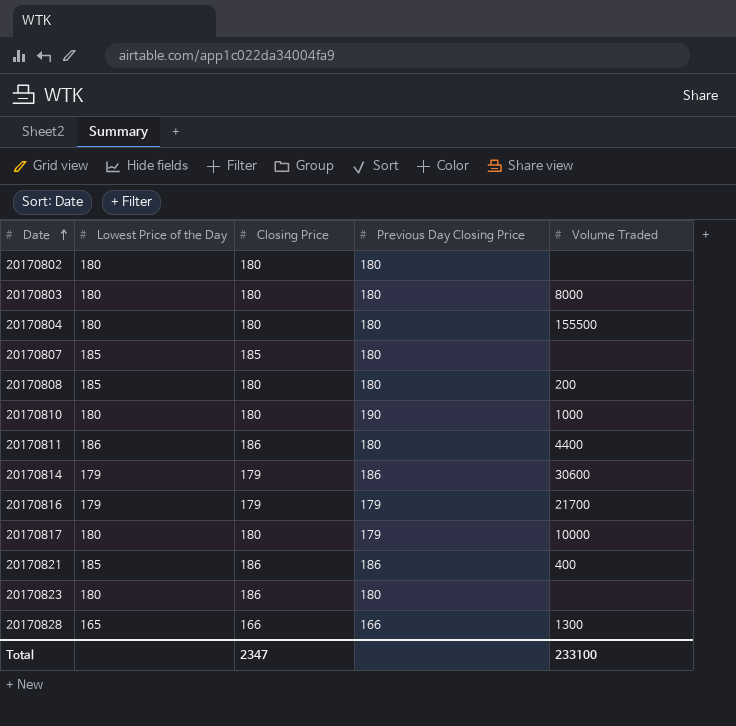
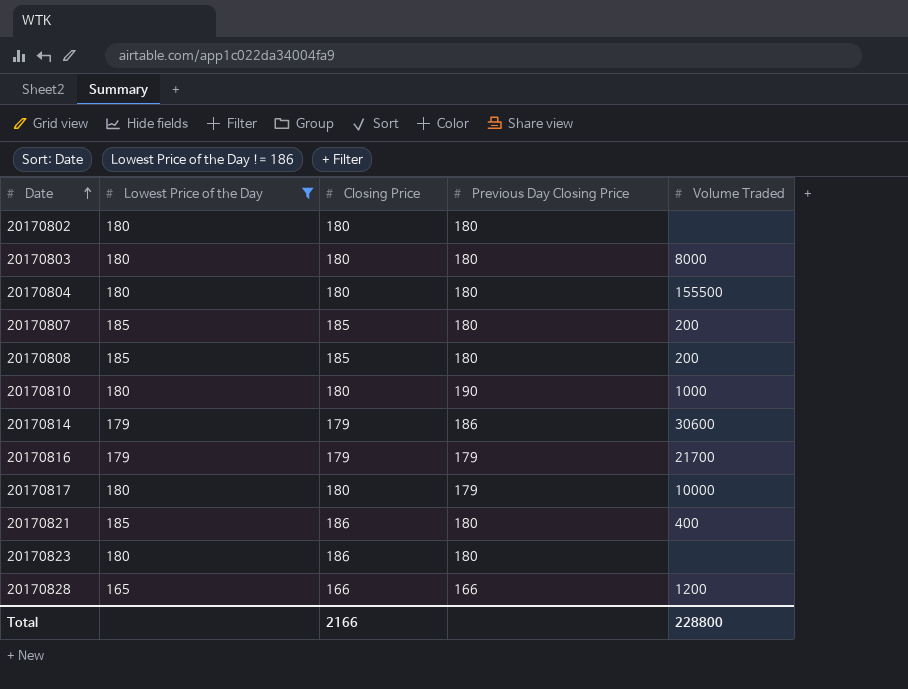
filter: none -> Lowest Price of the Day != 186
20170807 | Volume Traded: none -> 200
20170808 | Closing Price: 180 -> 185
20170821 | Previous Day Closing Price: 186 -> 180
20170828 | Volume Traded: 1300 -> 1200
Total | Closing Price: 2347 -> 2166
Total | Volume Traded: 233100 -> 228800

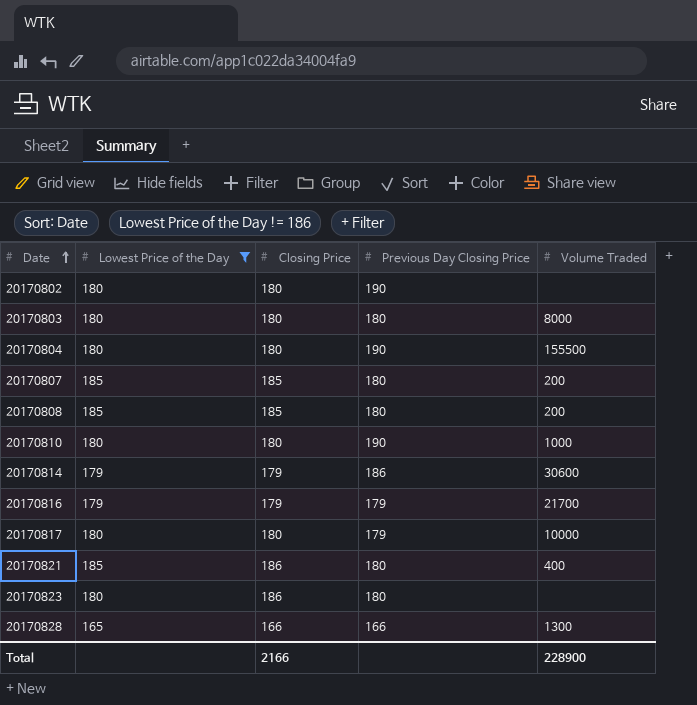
20170802 | Previous Day Closing Price: 180 -> 190
20170804 | Previous Day Closing Price: 180 -> 190
20170828 | Volume Traded: 1200 -> 1300
Total | Volume Traded: 228800 -> 228900

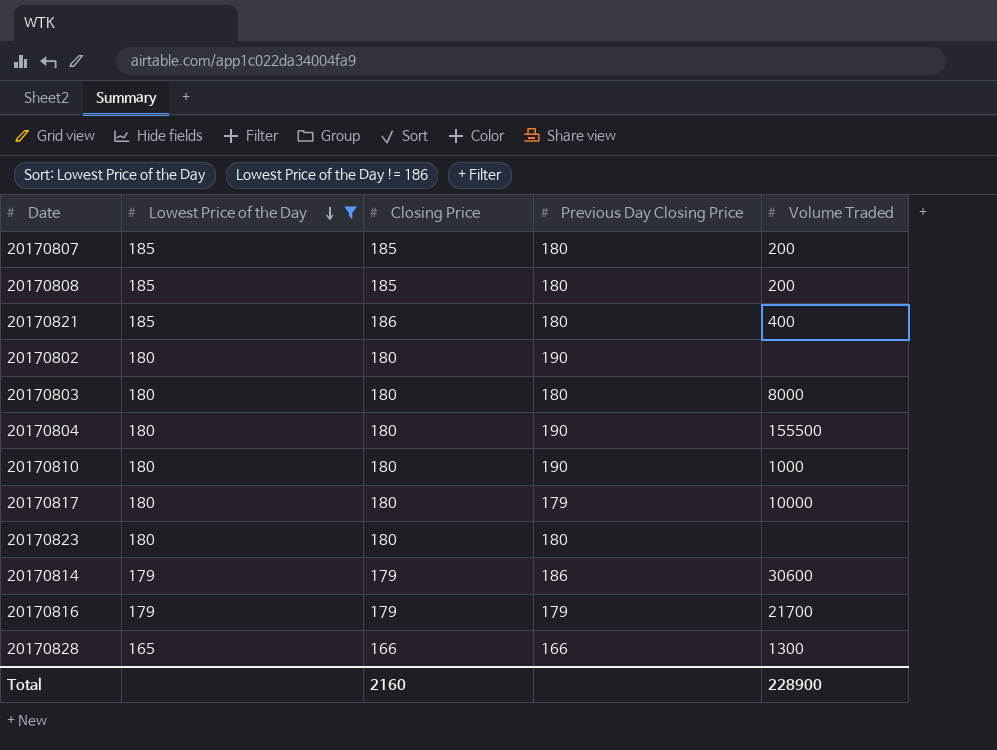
row order: Date ascending -> Lowest Price of the Day descending
20170823 | Closing Price: 186 -> 180
Total | Closing Price: 2166 -> 2160

